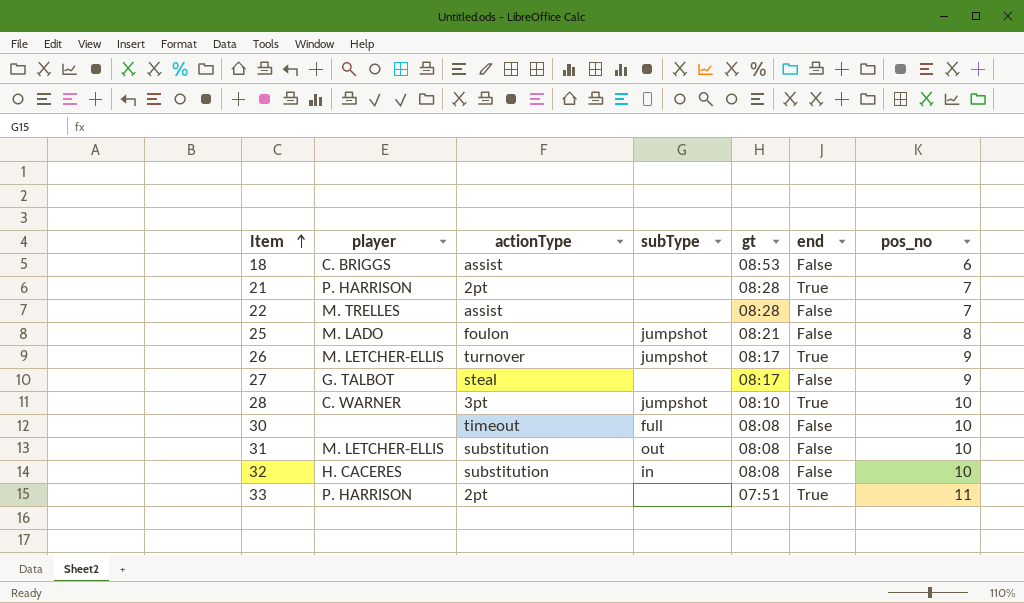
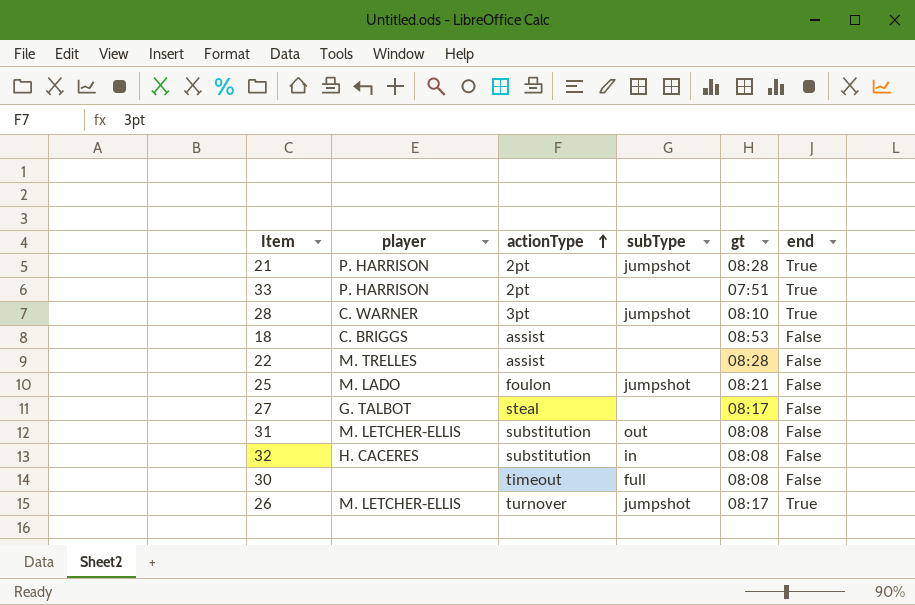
row order: Item ascending -> actionType ascending
column pos_no | position: 7 -> none
21 | subType: none -> jumpshot

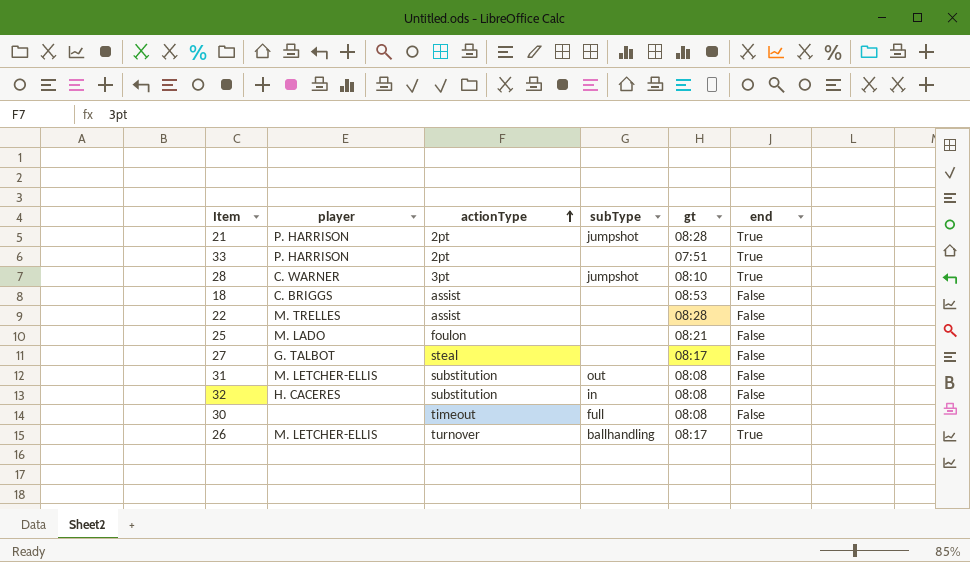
25 | subType: jumpshot -> none
26 | subType: jumpshot -> ballhandling

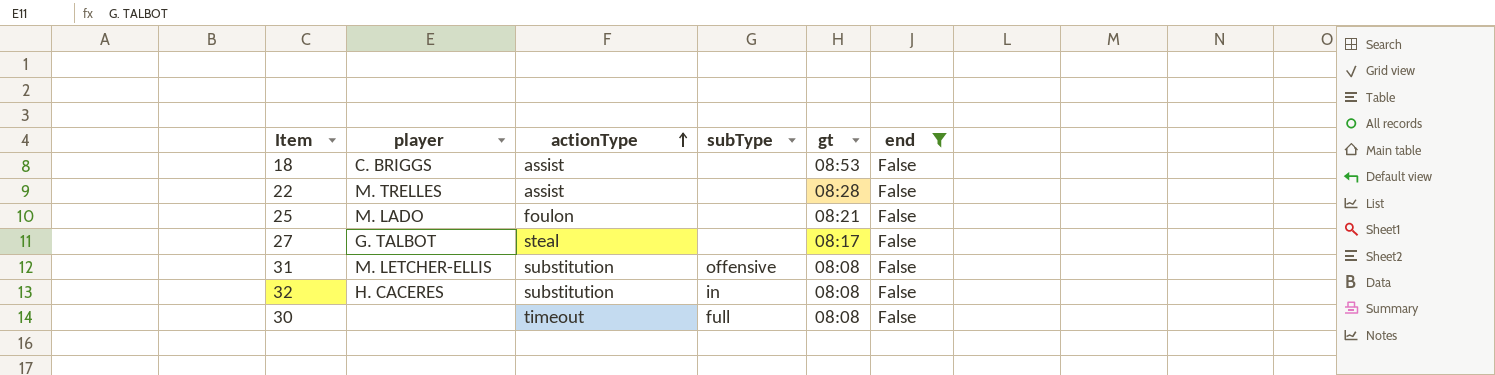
filter: none -> end = False
31 | subType: out -> offensive

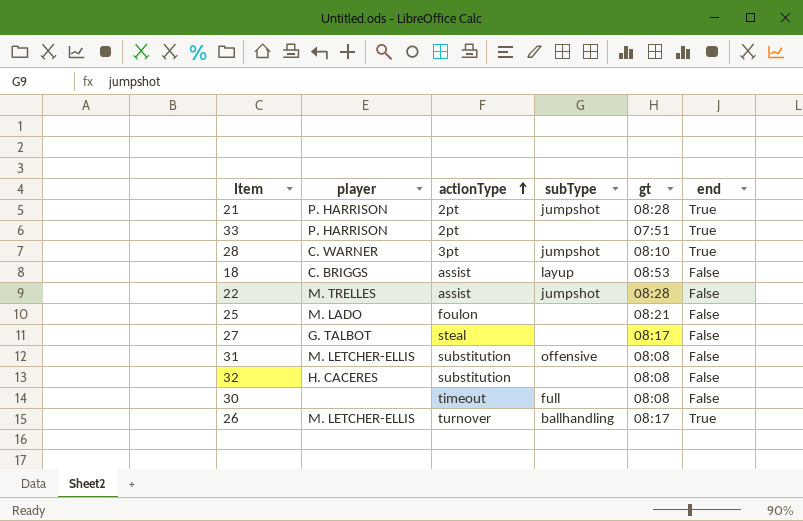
filter: end = False -> none
18 | subType: none -> layup
22 | subType: none -> jumpshot
32 | subType: in -> none

